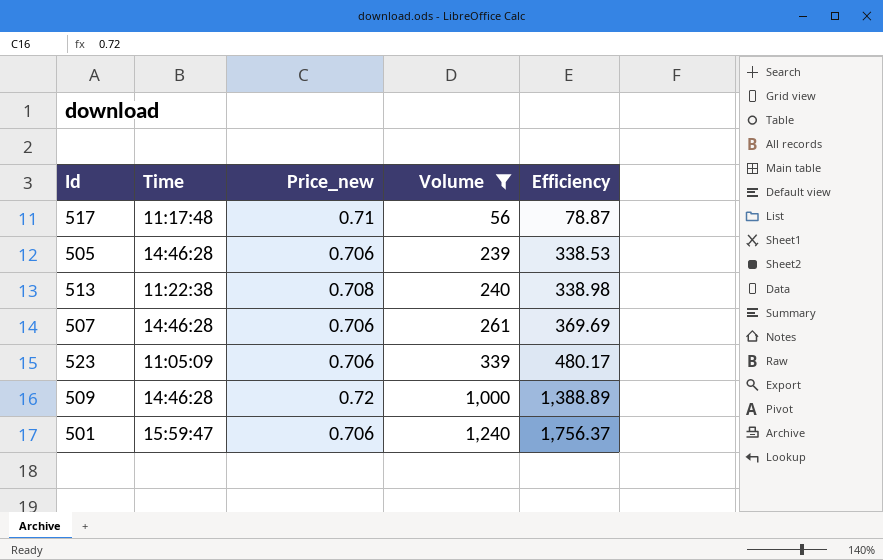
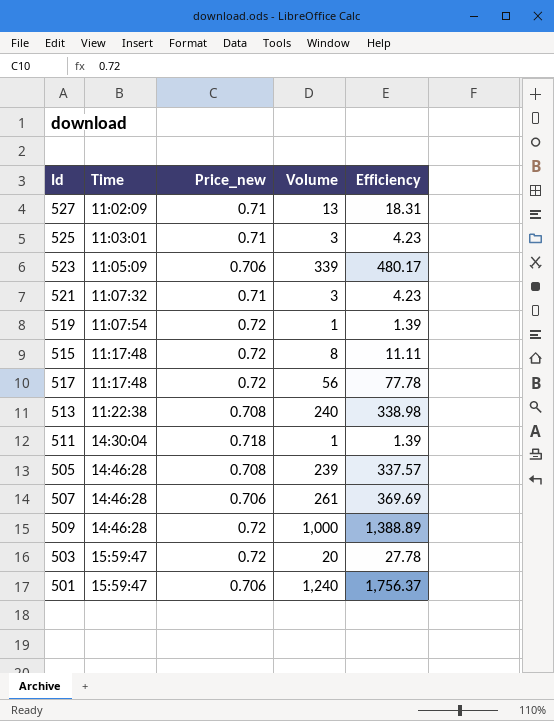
filter: Volume >= 56 -> none
row order: Volume ascending -> Time ascending
517 | Price_new: 0.71 -> 0.72
517 | Efficiency: 78.87 -> 77.78
505 | Price_new: 0.706 -> 0.708
505 | Efficiency: 338.53 -> 337.57

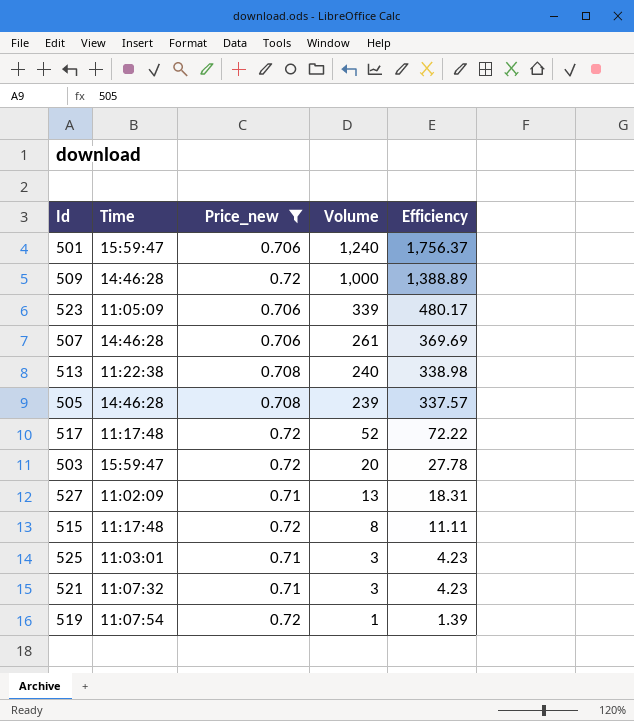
filter: none -> Price_new != 0.718
row order: Time ascending -> Volume descending
517 | Volume: 56 -> 52
517 | Efficiency: 77.78 -> 72.22

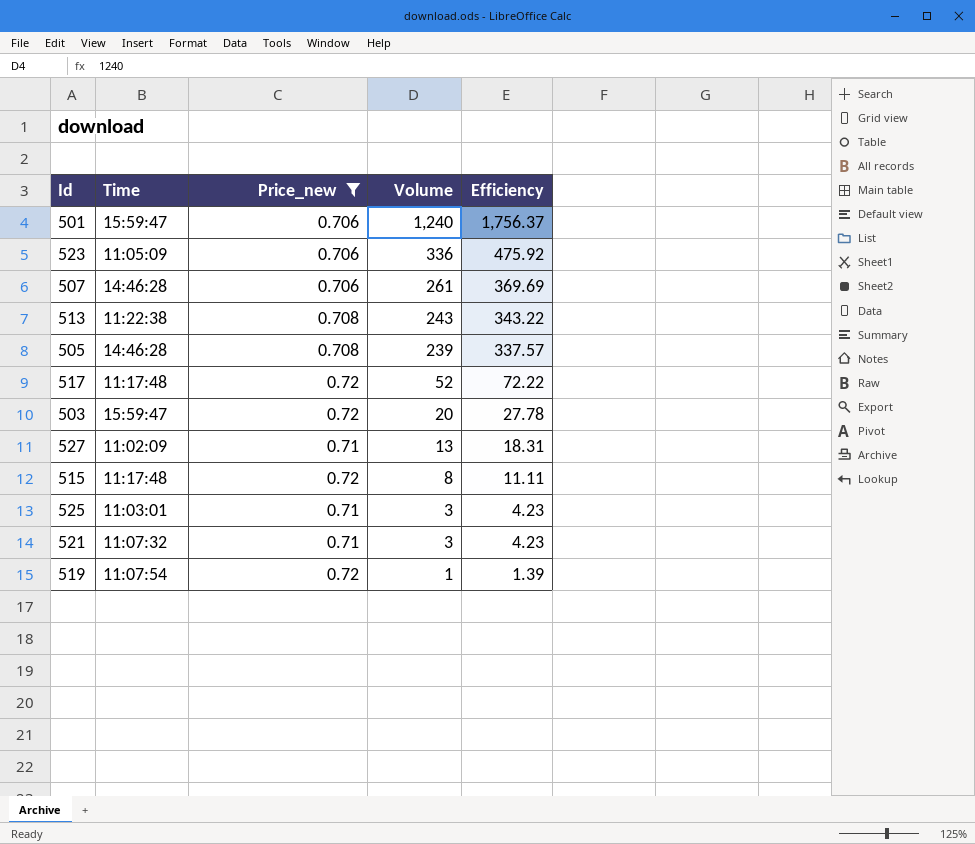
row 509: 14:46:28 | 0.72 | 1,000 | 1,388.89 -> none
523 | Volume: 339 -> 336
523 | Efficiency: 480.17 -> 475.92
513 | Volume: 240 -> 243
513 | Efficiency: 338.98 -> 343.22

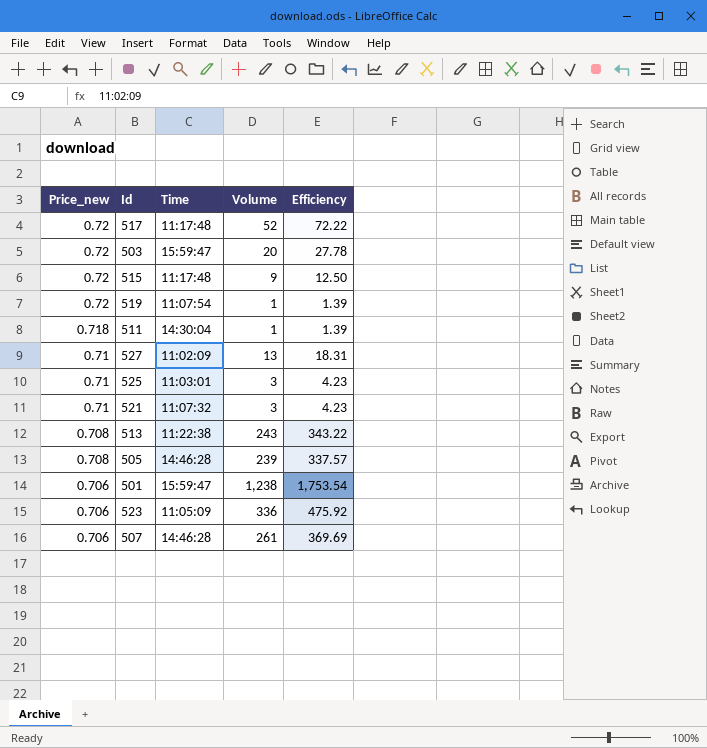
filter: Price_new != 0.718 -> none
row order: Volume descending -> Price_new descending
column Price_new | position: 3 -> 1
515 | Volume: 8 -> 9
515 | Efficiency: 11.11 -> 12.50
501 | Volume: 1,240 -> 1,238
501 | Efficiency: 1,756.37 -> 1,753.54

